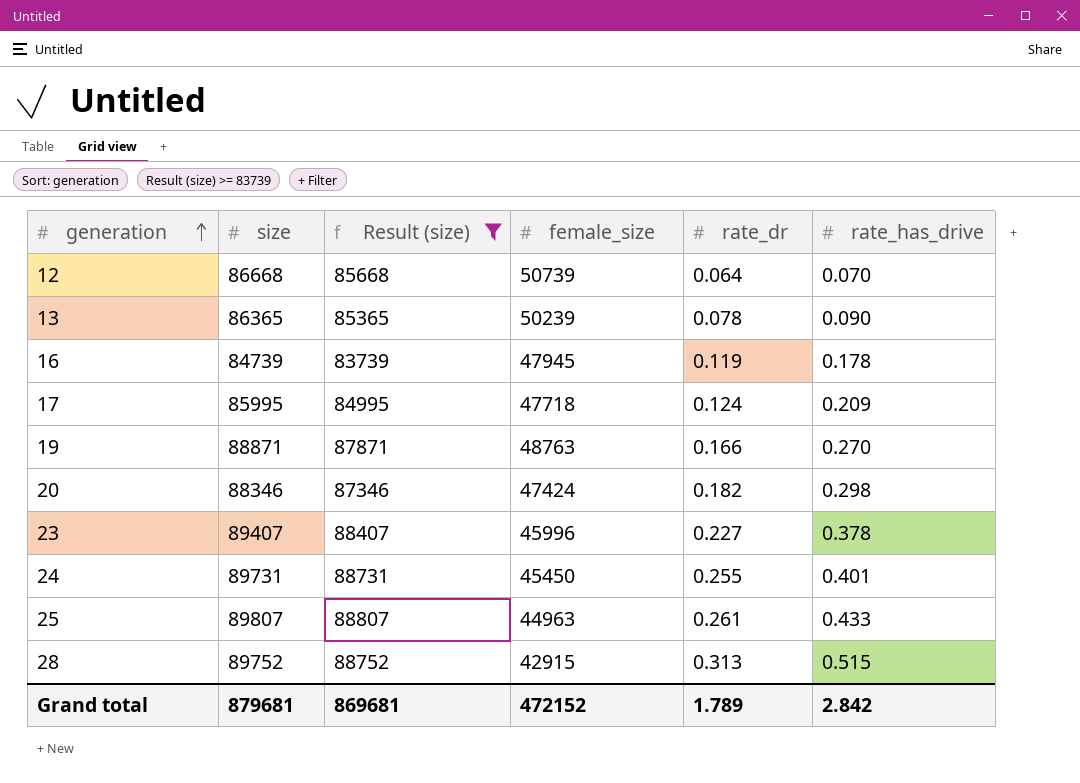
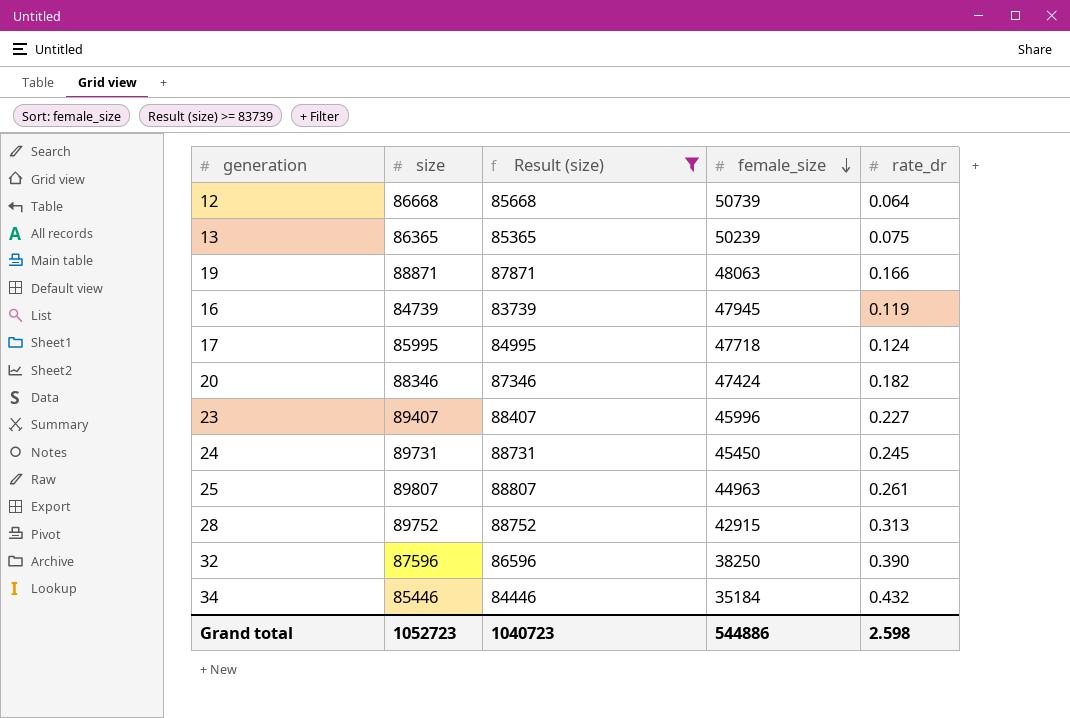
row order: generation ascending -> female_size descending
column rate_has_drive | position: 6 -> none
13 | rate_dr: 0.078 -> 0.075
19 | female_size: 48763 -> 48063
24 | rate_dr: 0.255 -> 0.245
row 32: none -> 87596 | 86596 | 38250 | 0.390
row 34: none -> 85446 | 84446 | 35184 | 0.432
Grand total | size: 879681 -> 1052723
Grand total | Result (size): 869681 -> 1040723
Grand total | female_size: 472152 -> 544886
Grand total | rate_dr: 1.789 -> 2.598

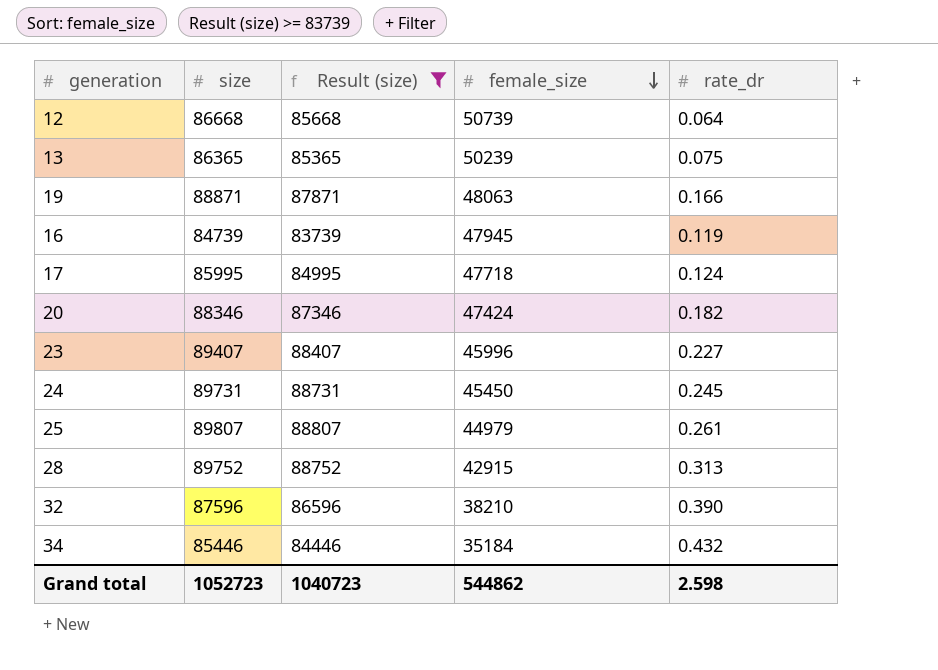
25 | female_size: 44963 -> 44979
32 | female_size: 38250 -> 38210
Grand total | female_size: 544886 -> 544862

